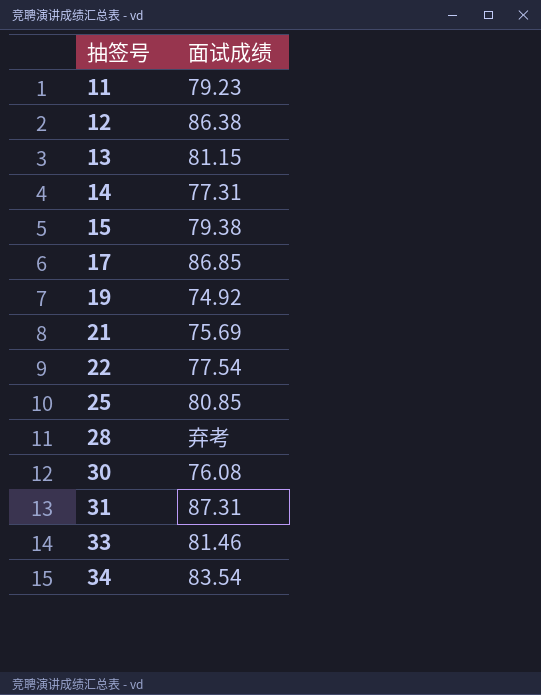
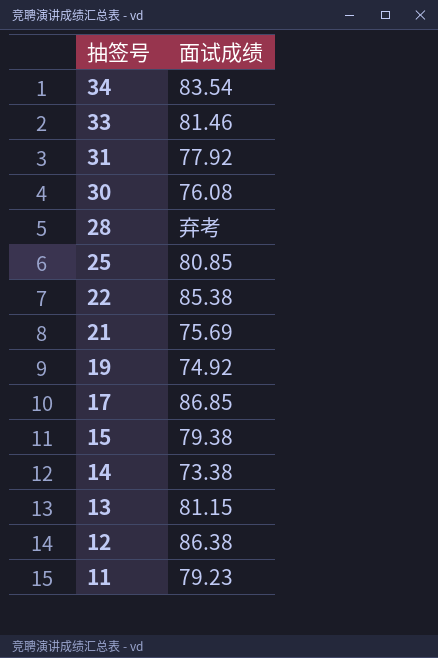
row order: 抽签号 ascending -> 抽签号 descending
31 | 面试成绩: 87.31 -> 77.92
22 | 面试成绩: 77.54 -> 85.38
14 | 面试成绩: 77.31 -> 73.38

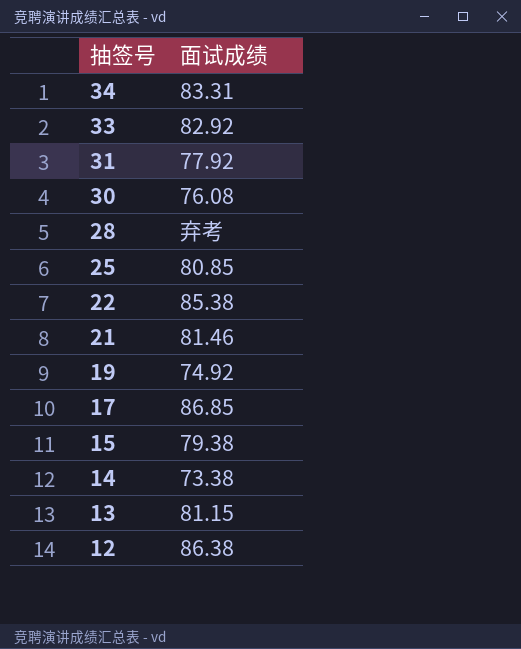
row 11: 79.23 -> none
34 | 面试成绩: 83.54 -> 83.31
33 | 面试成绩: 81.46 -> 82.92
21 | 面试成绩: 75.69 -> 81.46

